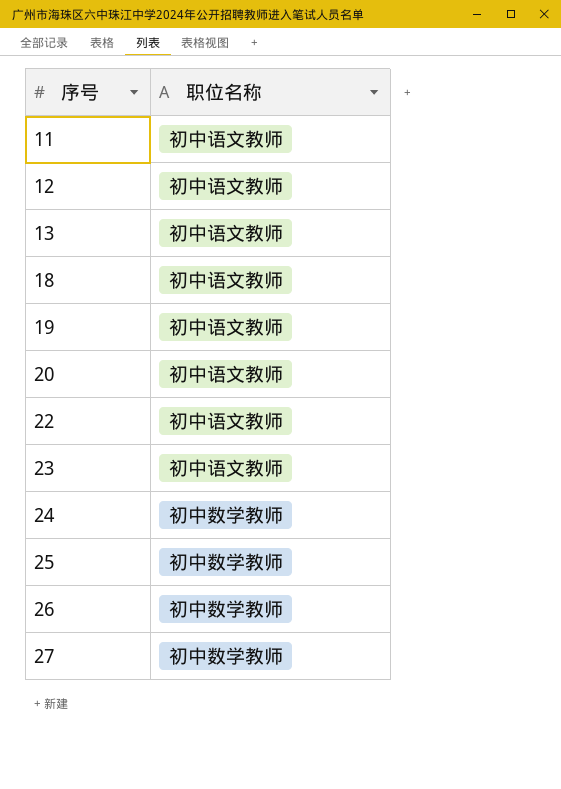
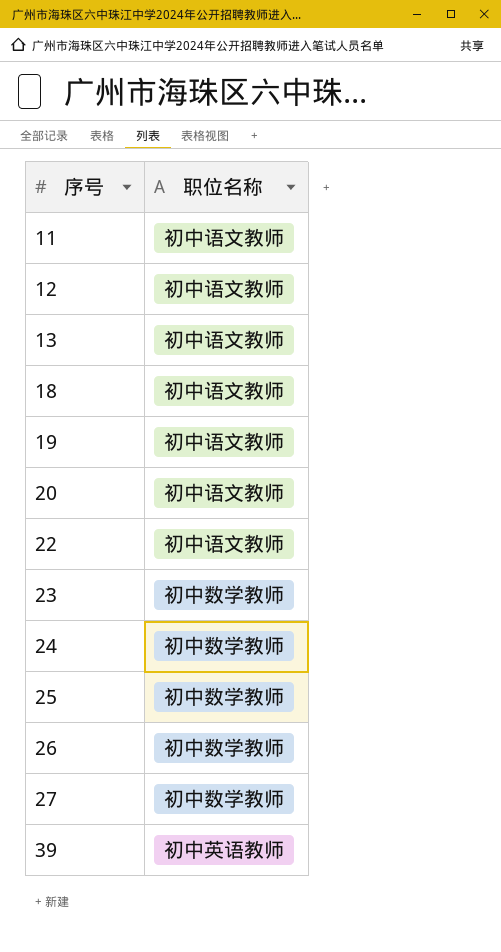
23 | 职位名称: 初中语文教师 -> 初中数学教师
row 39: none -> 初中英语教师

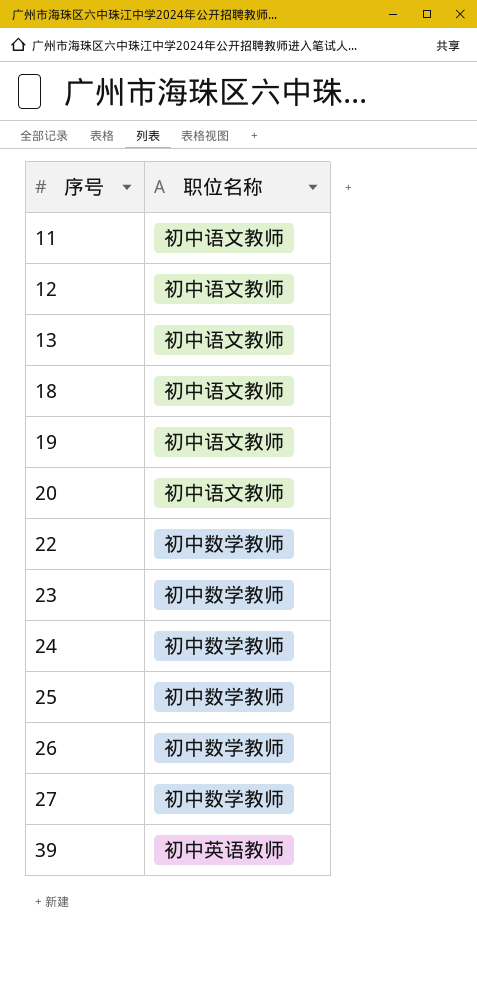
22 | 职位名称: 初中语文教师 -> 初中数学教师

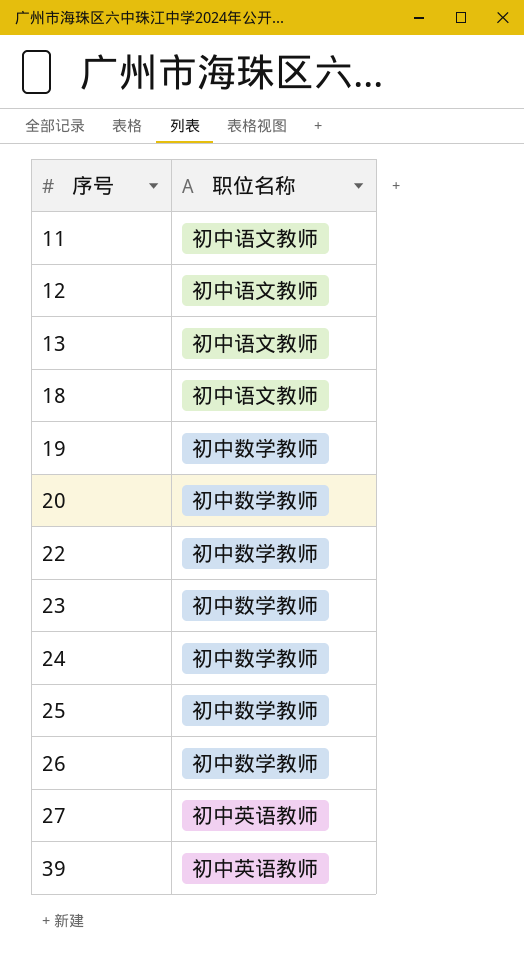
19 | 职位名称: 初中语文教师 -> 初中数学教师
20 | 职位名称: 初中语文教师 -> 初中数学教师
27 | 职位名称: 初中数学教师 -> 初中英语教师

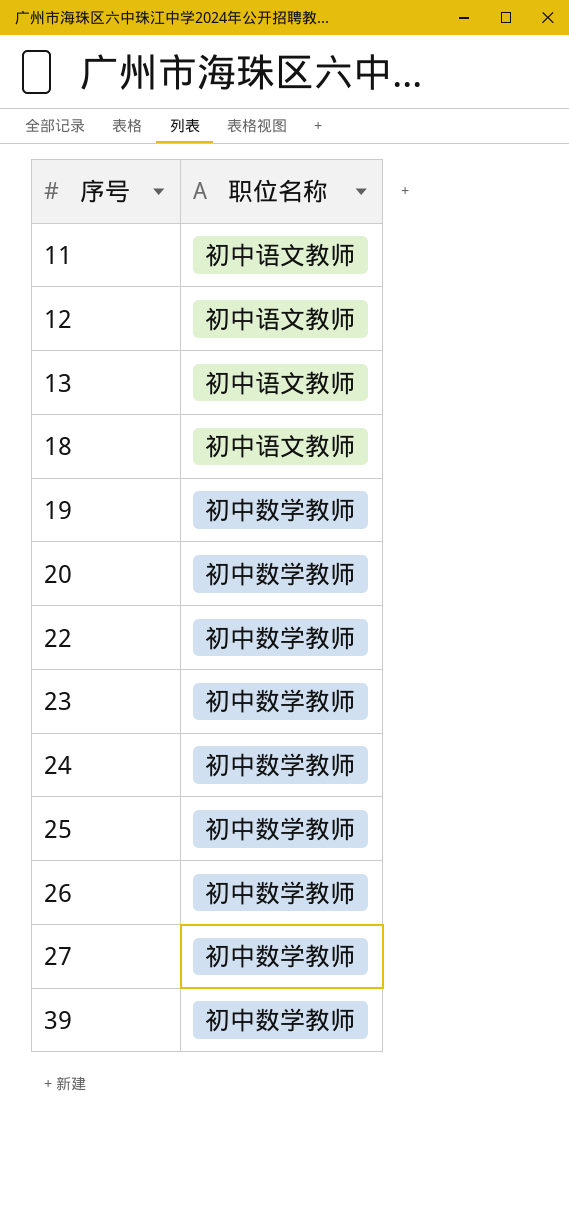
27 | 职位名称: 初中英语教师 -> 初中数学教师
39 | 职位名称: 初中英语教师 -> 初中数学教师

